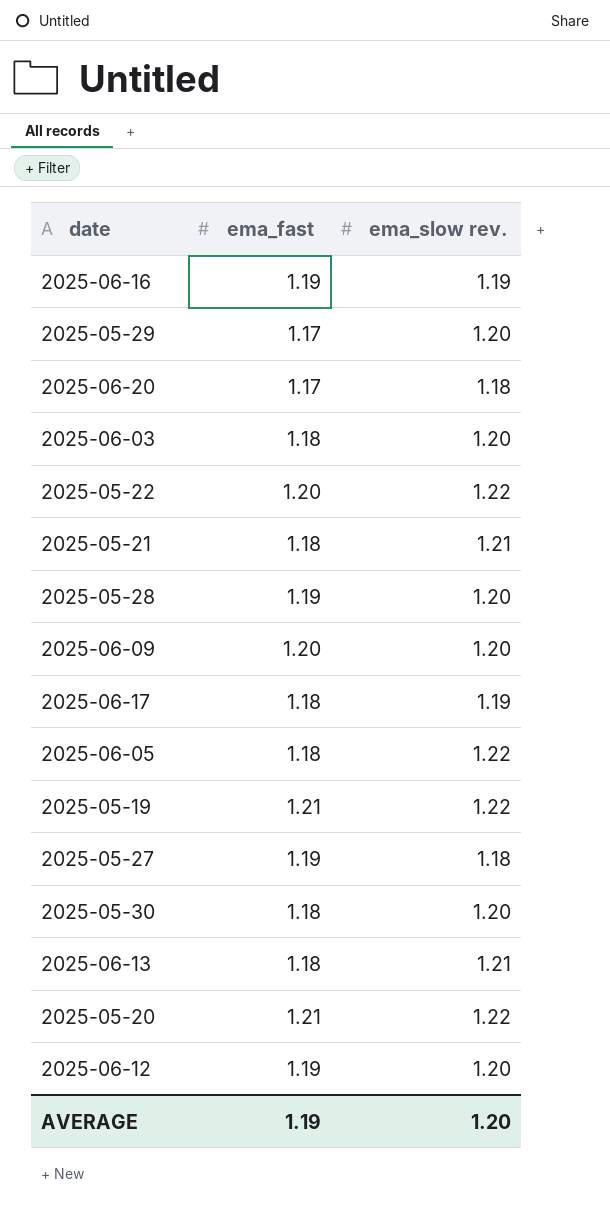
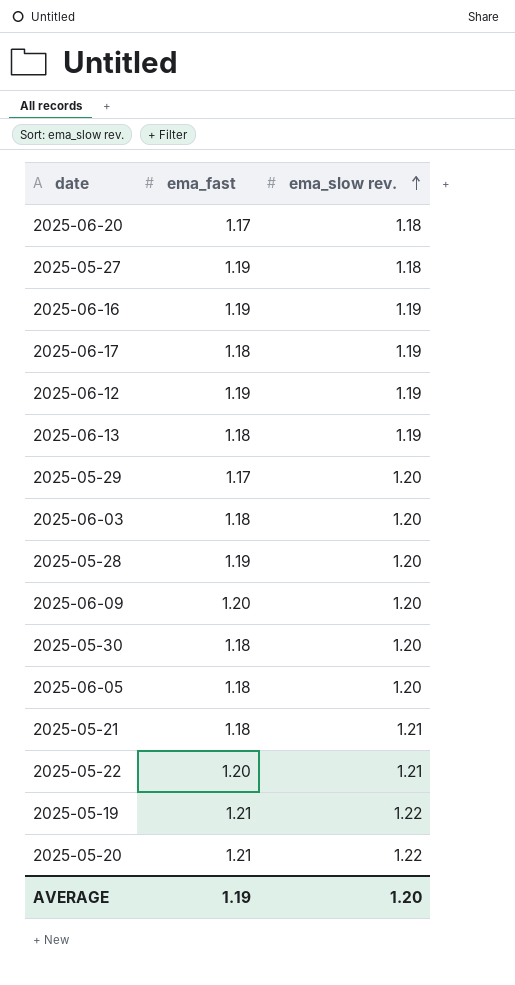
row order: none -> ema_slow rev. ascending
2025-06-12 | ema_slow rev.: 1.20 -> 1.19
2025-06-13 | ema_slow rev.: 1.21 -> 1.19
2025-06-05 | ema_slow rev.: 1.22 -> 1.20
2025-05-22 | ema_slow rev.: 1.22 -> 1.21

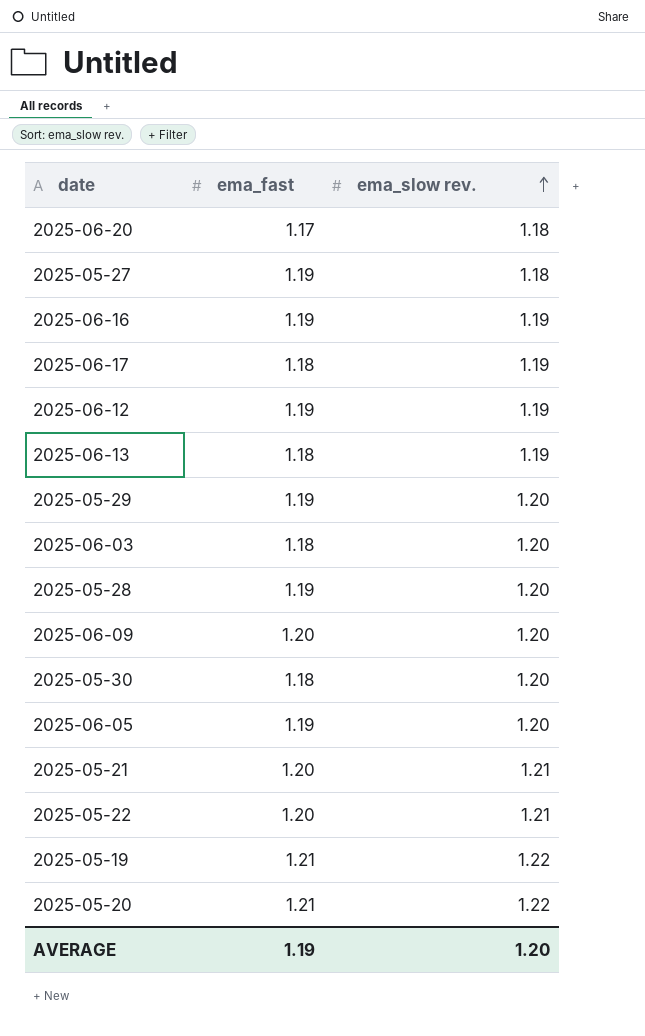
2025-05-29 | ema_fast: 1.17 -> 1.19
2025-06-05 | ema_fast: 1.18 -> 1.19
2025-05-21 | ema_fast: 1.18 -> 1.20

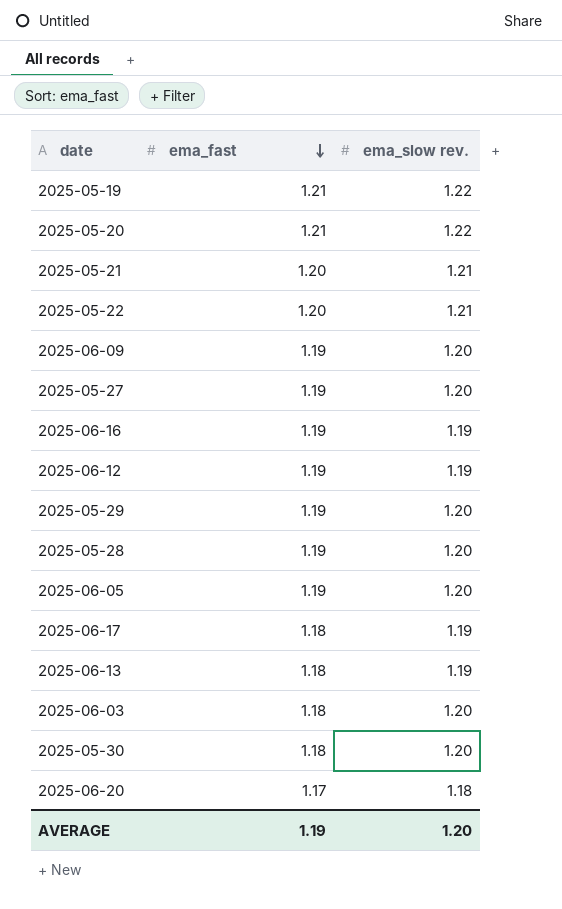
row order: ema_slow rev. ascending -> ema_fast descending
2025-06-09 | ema_fast: 1.20 -> 1.19
2025-05-27 | ema_slow rev.: 1.18 -> 1.20

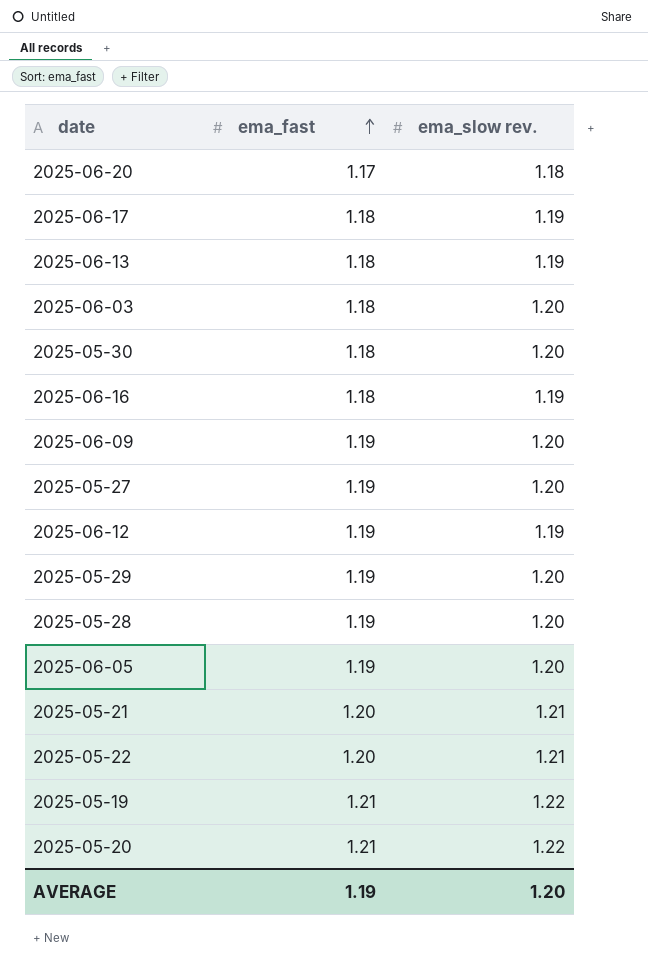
row order: ema_fast descending -> ema_fast ascending
2025-06-16 | ema_fast: 1.19 -> 1.18

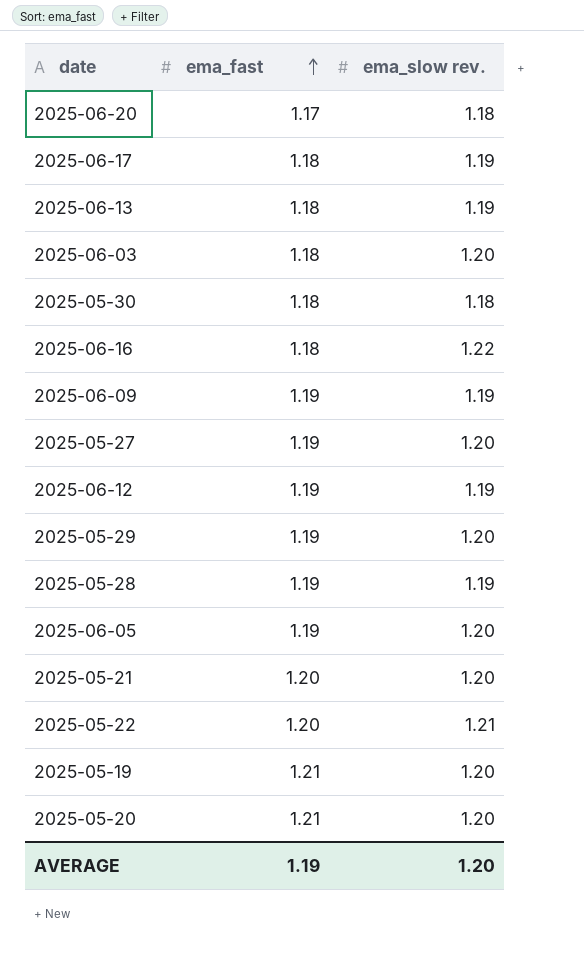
2025-05-30 | ema_slow rev.: 1.20 -> 1.18
2025-06-16 | ema_slow rev.: 1.19 -> 1.22
2025-06-09 | ema_slow rev.: 1.20 -> 1.19
2025-05-28 | ema_slow rev.: 1.20 -> 1.19
2025-05-21 | ema_slow rev.: 1.21 -> 1.20
2025-05-19 | ema_slow rev.: 1.22 -> 1.20
2025-05-20 | ema_slow rev.: 1.22 -> 1.20

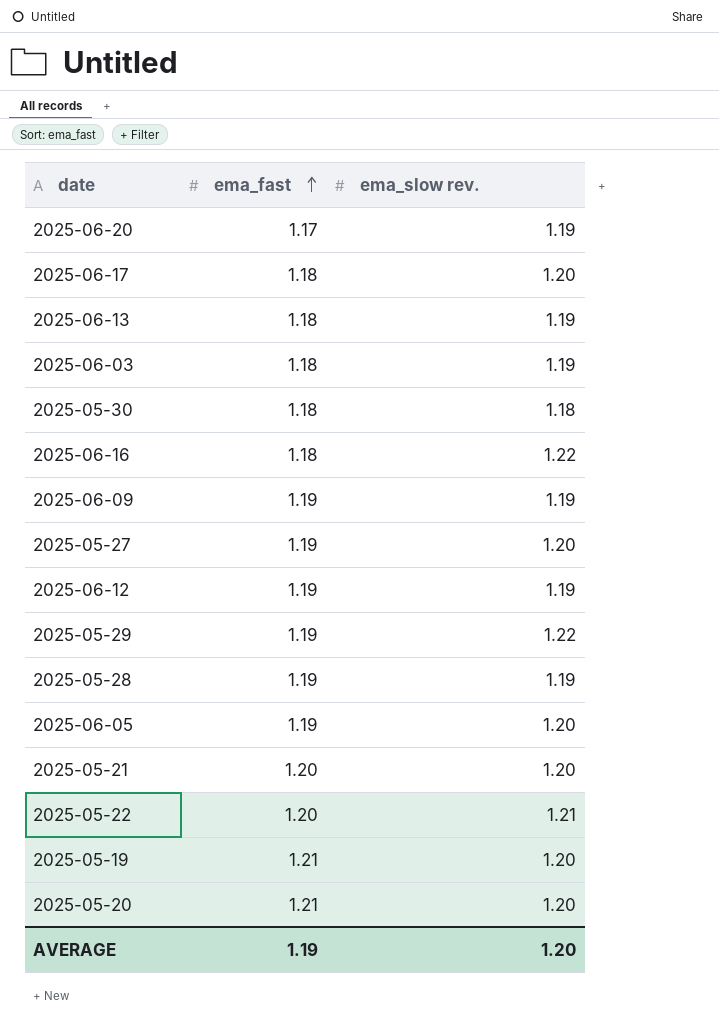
2025-06-20 | ema_slow rev.: 1.18 -> 1.19
2025-06-17 | ema_slow rev.: 1.19 -> 1.20
2025-06-03 | ema_slow rev.: 1.20 -> 1.19
2025-05-29 | ema_slow rev.: 1.20 -> 1.22

